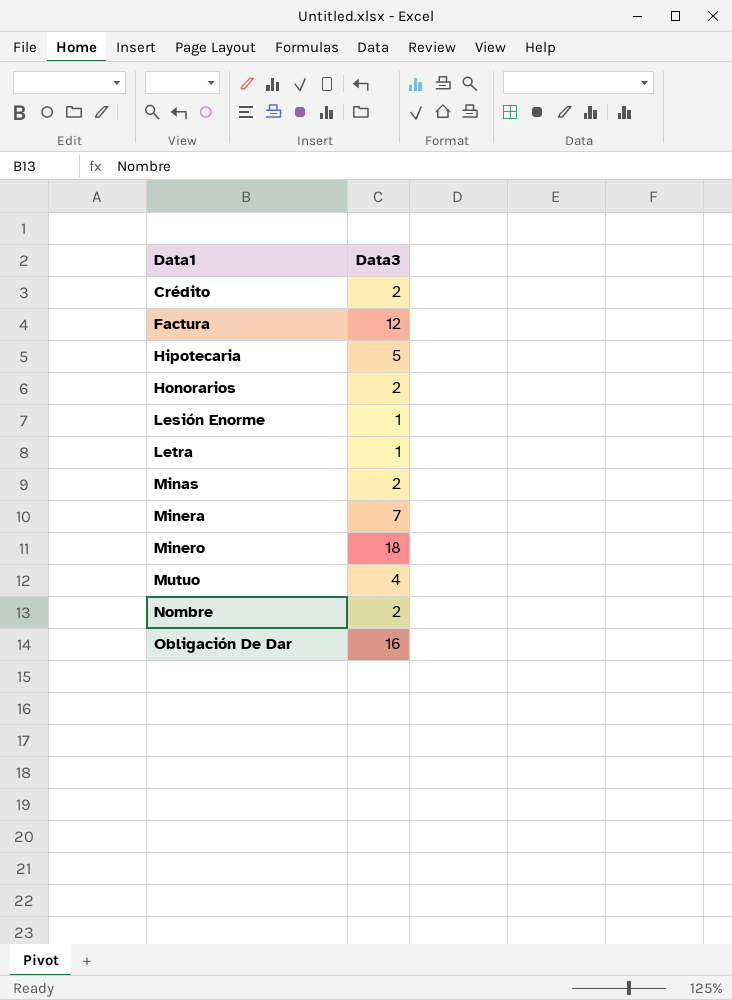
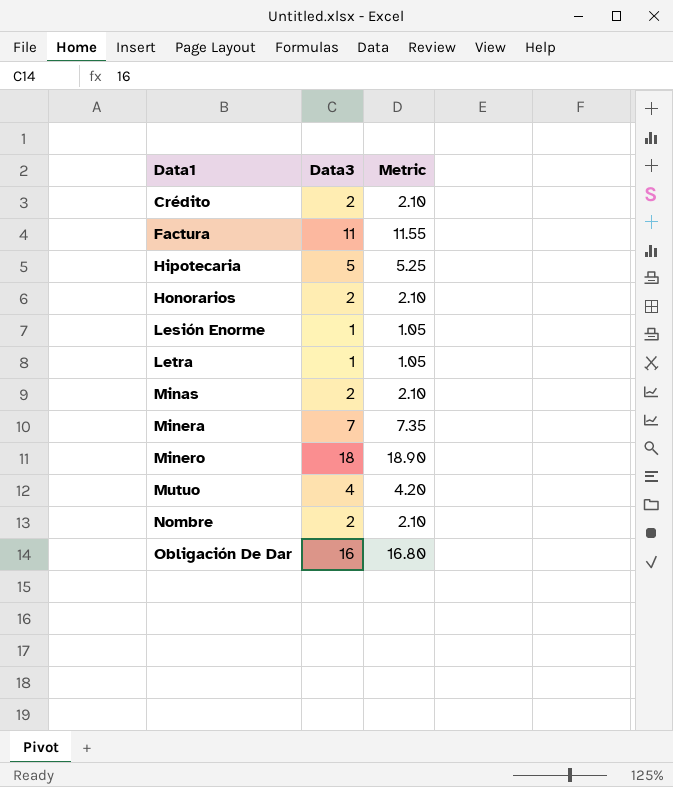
column Metric | formula: none -> [Data3] * 1.05
Factura | Data3: 12 -> 11

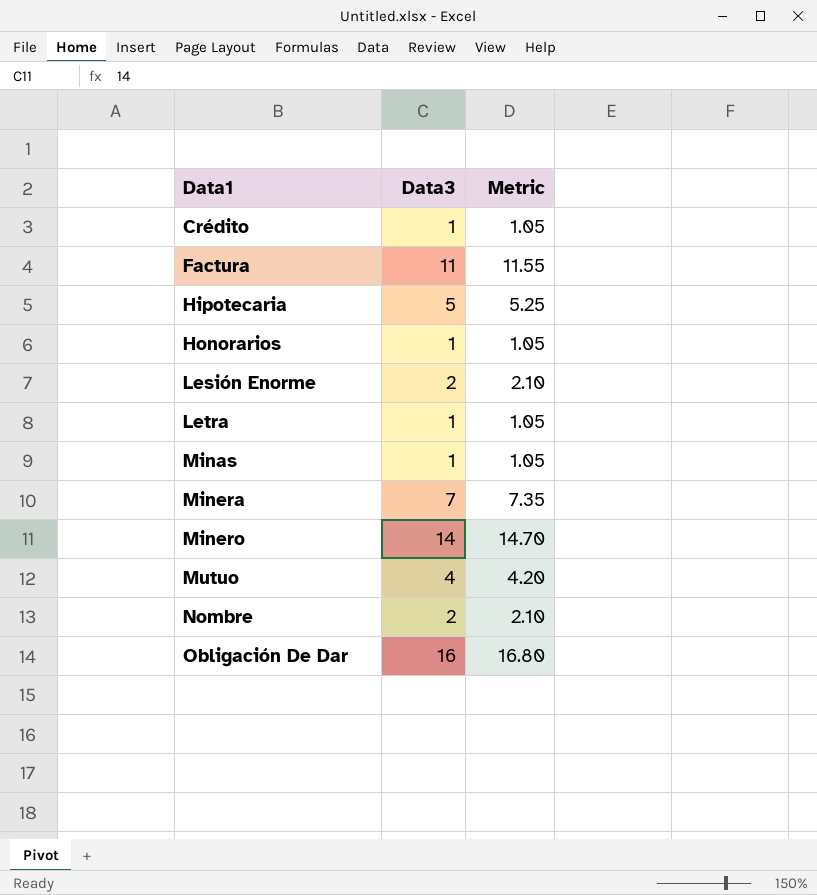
Crédito | Data3: 2 -> 1
Crédito | Metric: 2.10 -> 1.05
Honorarios | Data3: 2 -> 1
Honorarios | Metric: 2.10 -> 1.05
Lesión Enorme | Data3: 1 -> 2
Lesión Enorme | Metric: 1.05 -> 2.10
Minas | Data3: 2 -> 1
Minas | Metric: 2.10 -> 1.05
Minero | Data3: 18 -> 14
Minero | Metric: 18.90 -> 14.70

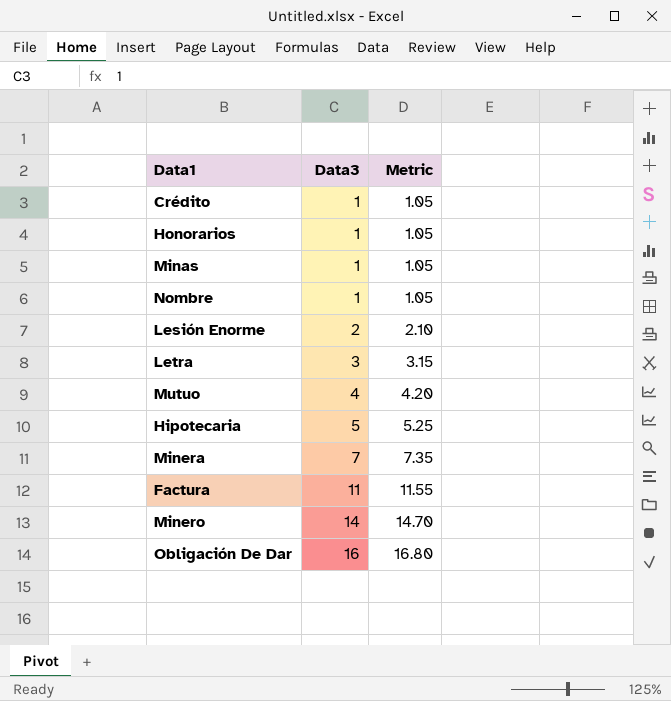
row order: Data1 ascending -> Data3 ascending
Nombre | Data3: 2 -> 1
Nombre | Metric: 2.10 -> 1.05
Letra | Data3: 1 -> 3
Letra | Metric: 1.05 -> 3.15

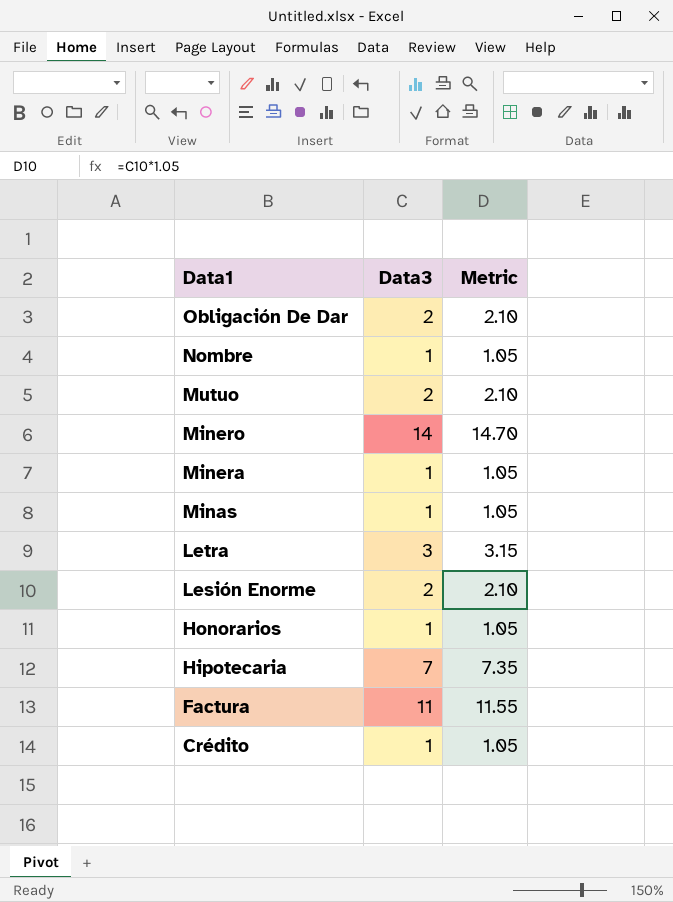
row order: Data3 ascending -> Data1 descending
Obligación De Dar | Data3: 16 -> 2
Obligación De Dar | Metric: 16.80 -> 2.10
Mutuo | Data3: 4 -> 2
Mutuo | Metric: 4.20 -> 2.10
Minera | Data3: 7 -> 1
Minera | Metric: 7.35 -> 1.05
Hipotecaria | Data3: 5 -> 7
Hipotecaria | Metric: 5.25 -> 7.35

